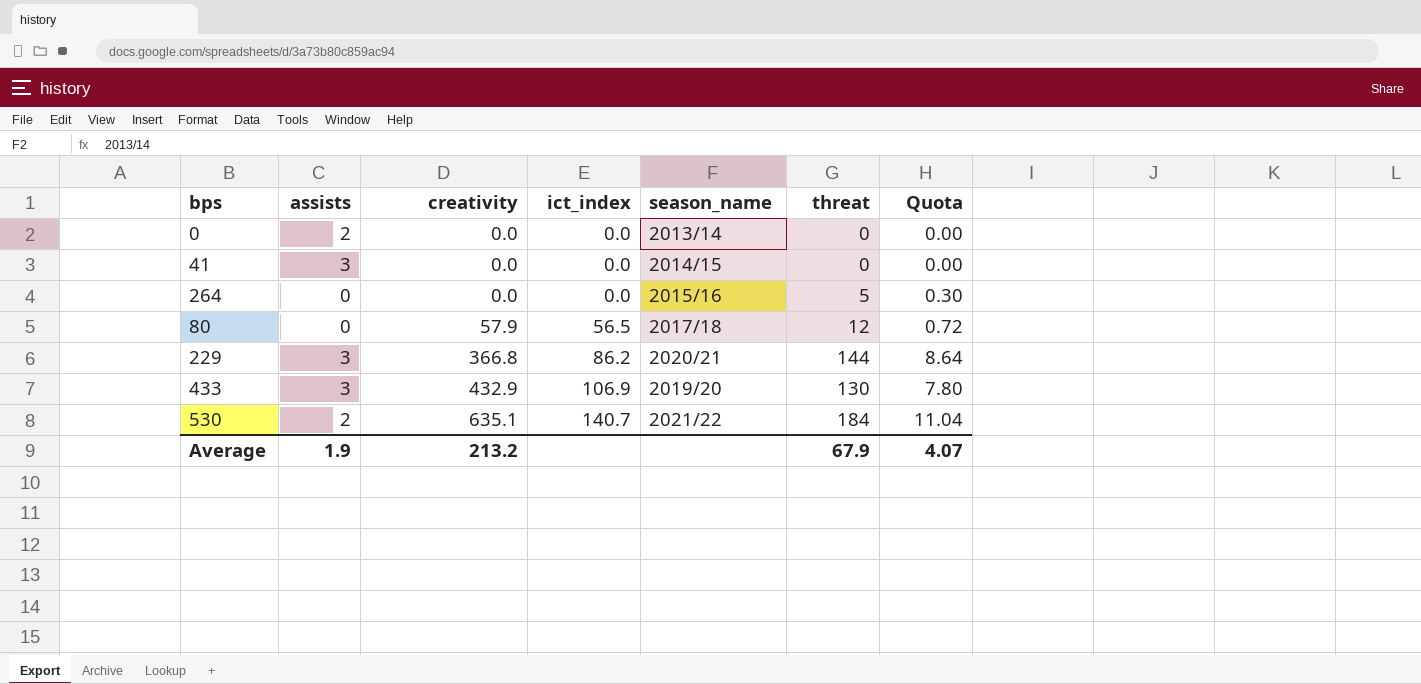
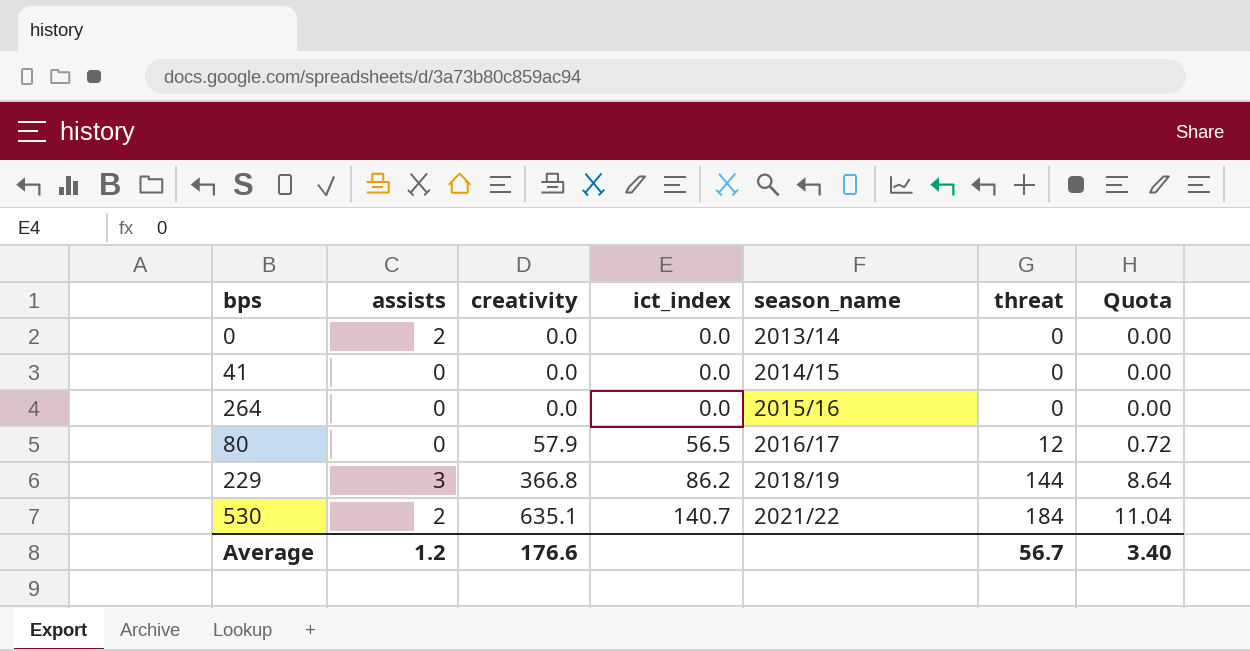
row 433: 3 | 432.9 | 106.9 | 2019/20 | 130 | 7.80 -> none
41 | assists: 3 -> 0
264 | threat: 5 -> 0
264 | Quota: 0.30 -> 0.00
80 | season_name: 2017/18 -> 2016/17
229 | season_name: 2020/21 -> 2018/19
Average | assists: 1.9 -> 1.2
Average | creativity: 213.2 -> 176.6
Average | threat: 67.9 -> 56.7
Average | Quota: 4.07 -> 3.40

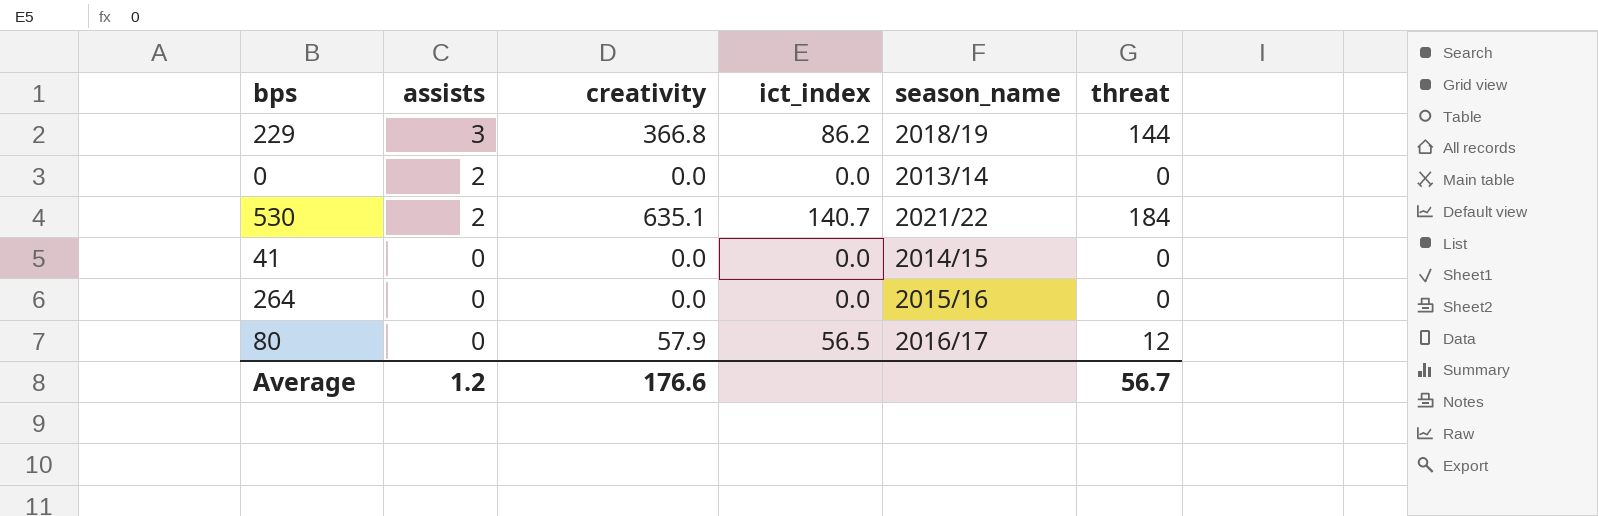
row order: creativity ascending -> assists descending
column Quota | formula: [threat] * 0.06 -> none

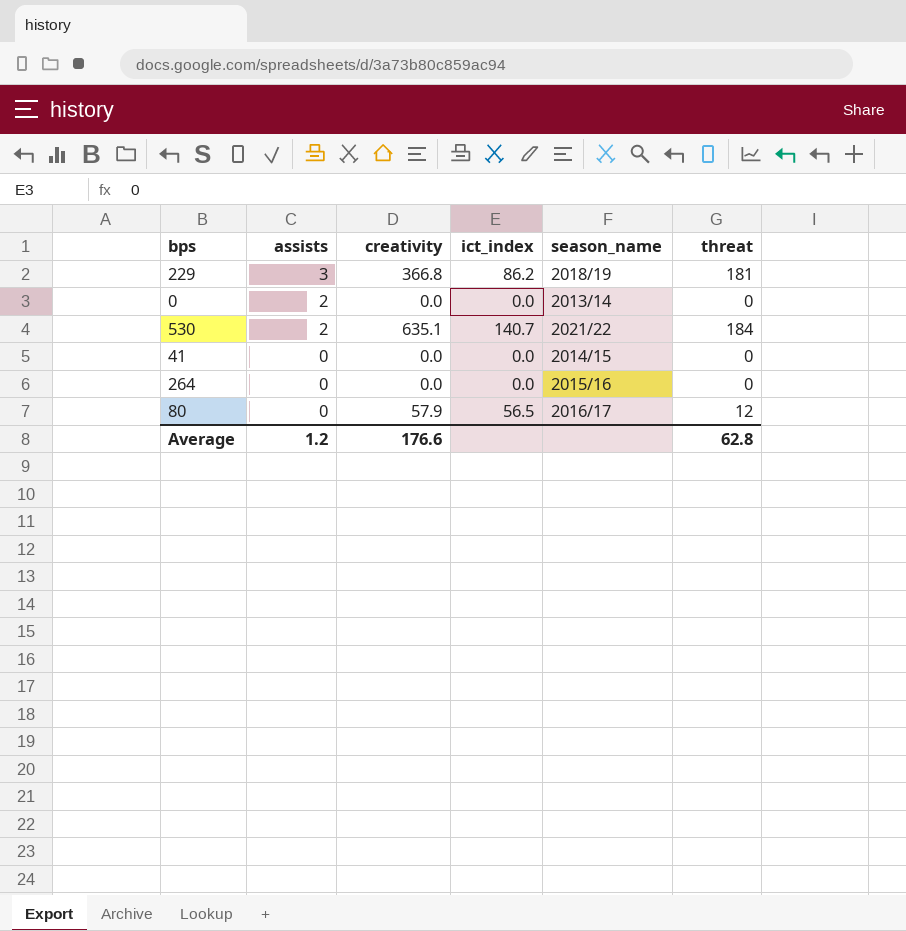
229 | threat: 144 -> 181
Average | threat: 56.7 -> 62.8

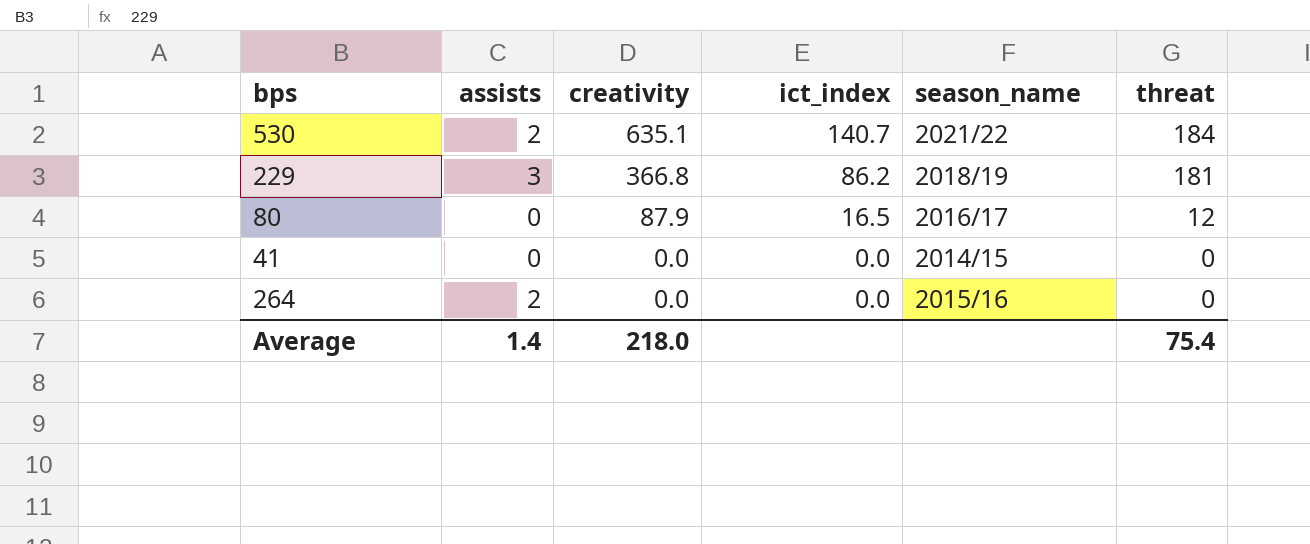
row order: assists descending -> creativity descending
row 0: 2 | 0.0 | 0.0 | 2013/14 | 0 -> none
80 | creativity: 57.9 -> 87.9
80 | ict_index: 56.5 -> 16.5
264 | assists: 0 -> 2
Average | assists: 1.2 -> 1.4
Average | creativity: 176.6 -> 218.0
Average | threat: 62.8 -> 75.4

